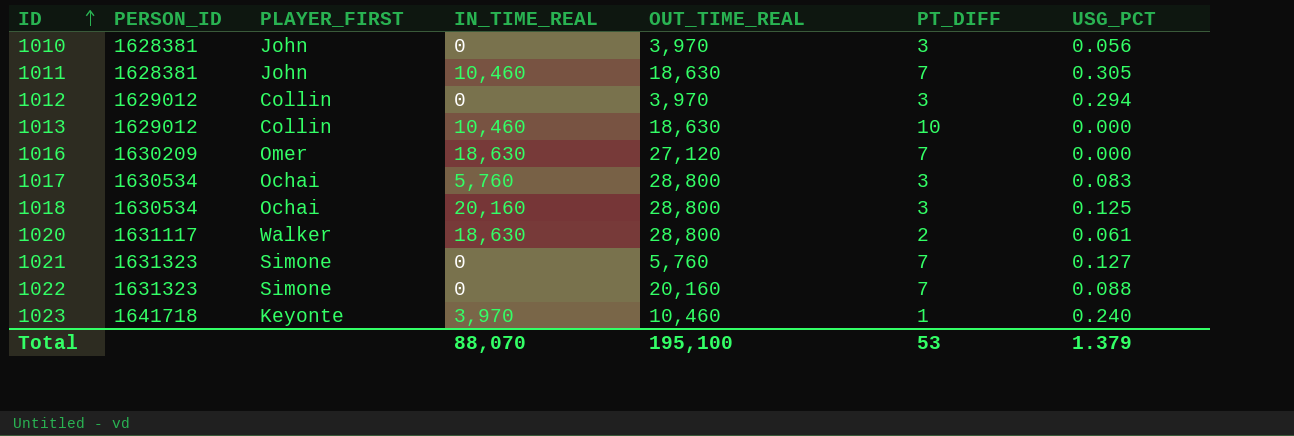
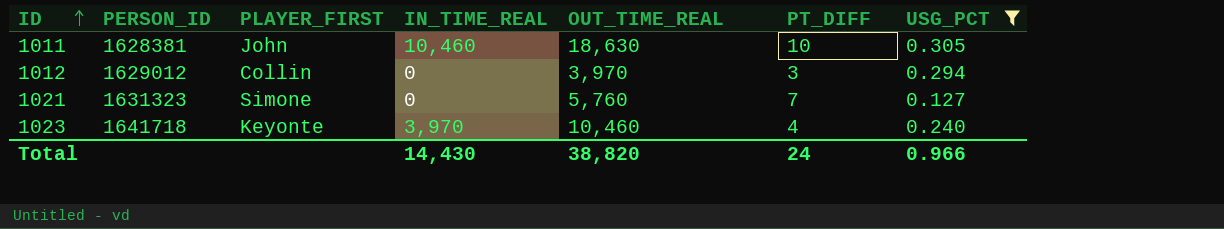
filter: none -> USG_PCT >= 0.127
1011 | PT_DIFF: 7 -> 10
1023 | PT_DIFF: 1 -> 4
Total | IN_TIME_REAL: 88,070 -> 14,430
Total | OUT_TIME_REAL: 195,100 -> 38,820
Total | PT_DIFF: 53 -> 24
Total | USG_PCT: 1.379 -> 0.966

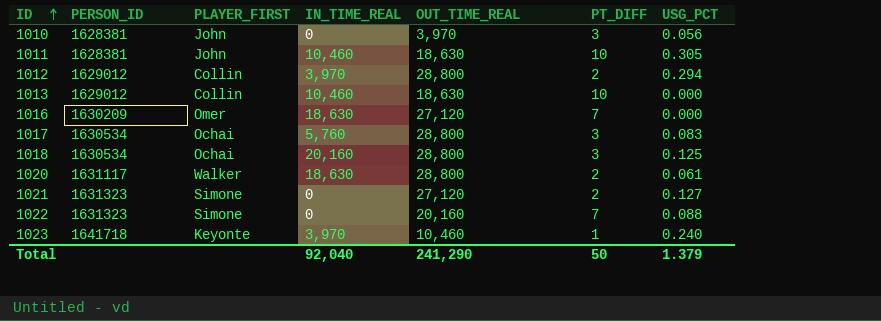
filter: USG_PCT >= 0.127 -> none
1012 | IN_TIME_REAL: 0 -> 3,970
1012 | OUT_TIME_REAL: 3,970 -> 28,800
1012 | PT_DIFF: 3 -> 2
1021 | OUT_TIME_REAL: 5,760 -> 27,120
1021 | PT_DIFF: 7 -> 2
1023 | PT_DIFF: 4 -> 1
Total | IN_TIME_REAL: 14,430 -> 92,040
Total | OUT_TIME_REAL: 38,820 -> 241,290
Total | PT_DIFF: 24 -> 50
Total | USG_PCT: 0.966 -> 1.379

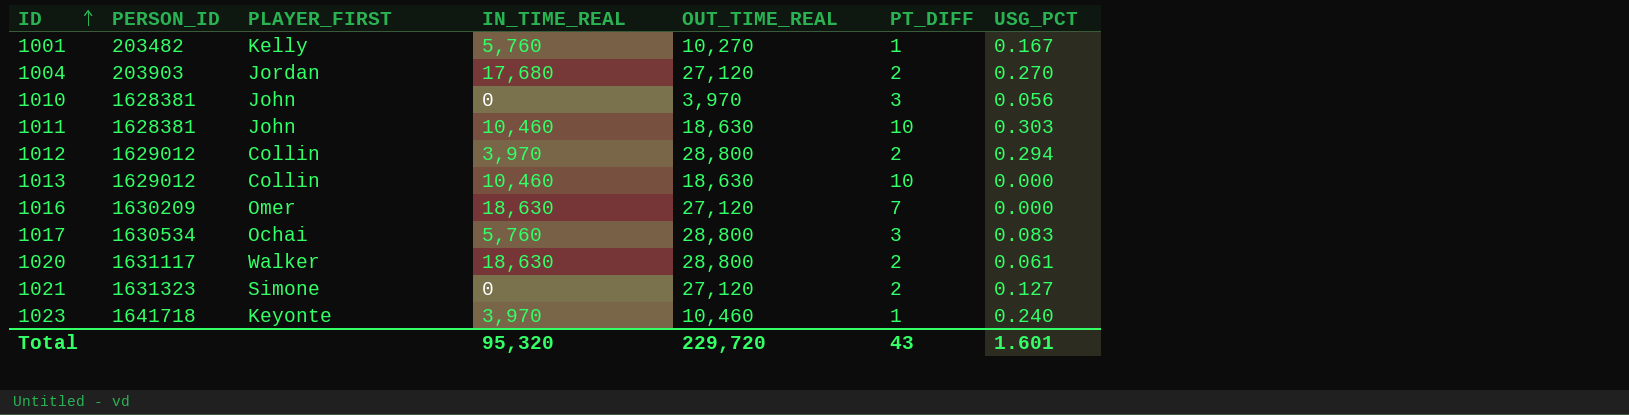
row 1018: 1630534 | Ochai | 20,160 | 28,800 | 3 | 0.125 -> none
row 1022: 1631323 | Simone | 0 | 20,160 | 7 | 0.088 -> none
row 1001: none -> 203482 | Kelly | 5,760 | 10,270 | 1 | 0.167
row 1004: none -> 203903 | Jordan | 17,680 | 27,120 | 2 | 0.270
1011 | USG_PCT: 0.305 -> 0.303
Total | IN_TIME_REAL: 92,040 -> 95,320
Total | OUT_TIME_REAL: 241,290 -> 229,720
Total | PT_DIFF: 50 -> 43
Total | USG_PCT: 1.379 -> 1.601

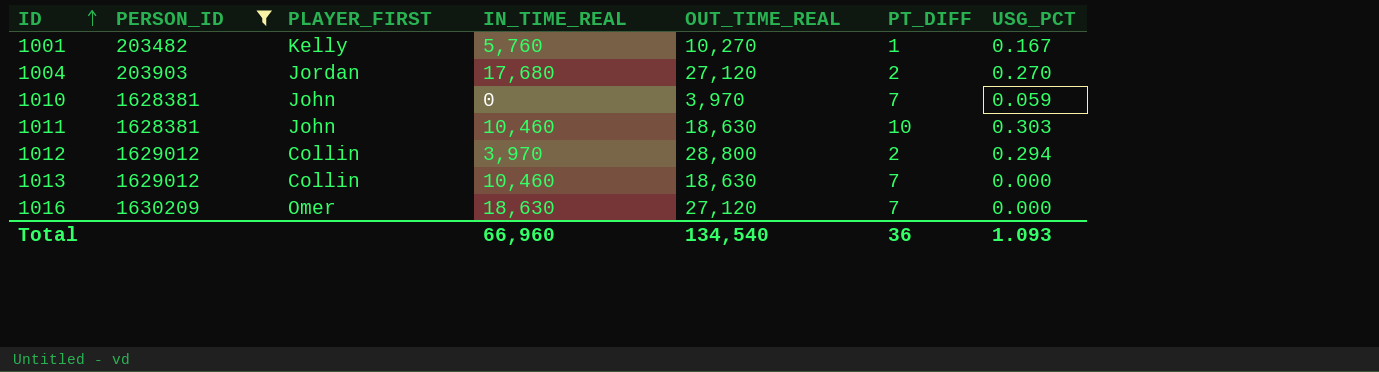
filter: none -> PERSON_ID <= 1630209
1010 | PT_DIFF: 3 -> 7
1010 | USG_PCT: 0.056 -> 0.059
1013 | PT_DIFF: 10 -> 7
Total | IN_TIME_REAL: 95,320 -> 66,960
Total | OUT_TIME_REAL: 229,720 -> 134,540
Total | PT_DIFF: 43 -> 36
Total | USG_PCT: 1.601 -> 1.093

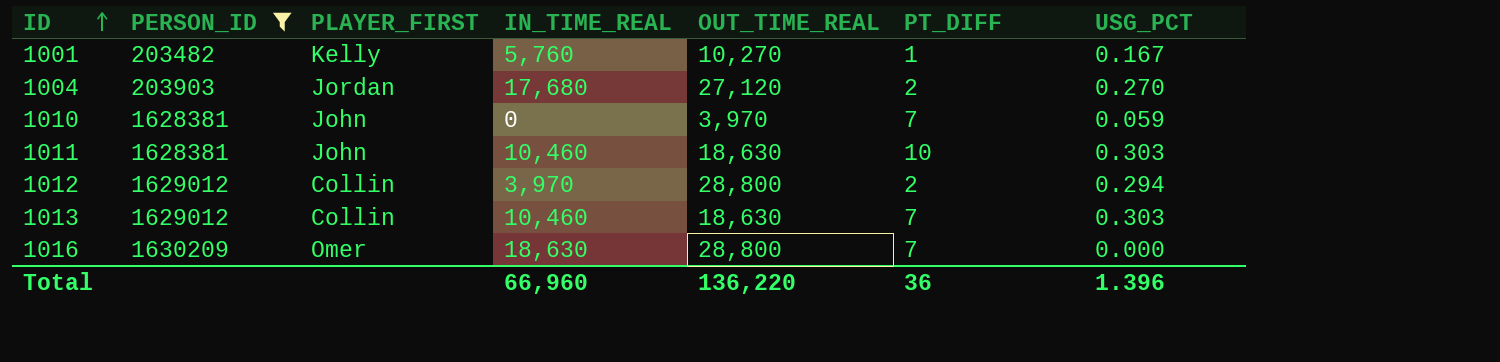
1013 | USG_PCT: 0.000 -> 0.303
1016 | OUT_TIME_REAL: 27,120 -> 28,800
Total | OUT_TIME_REAL: 134,540 -> 136,220
Total | USG_PCT: 1.093 -> 1.396

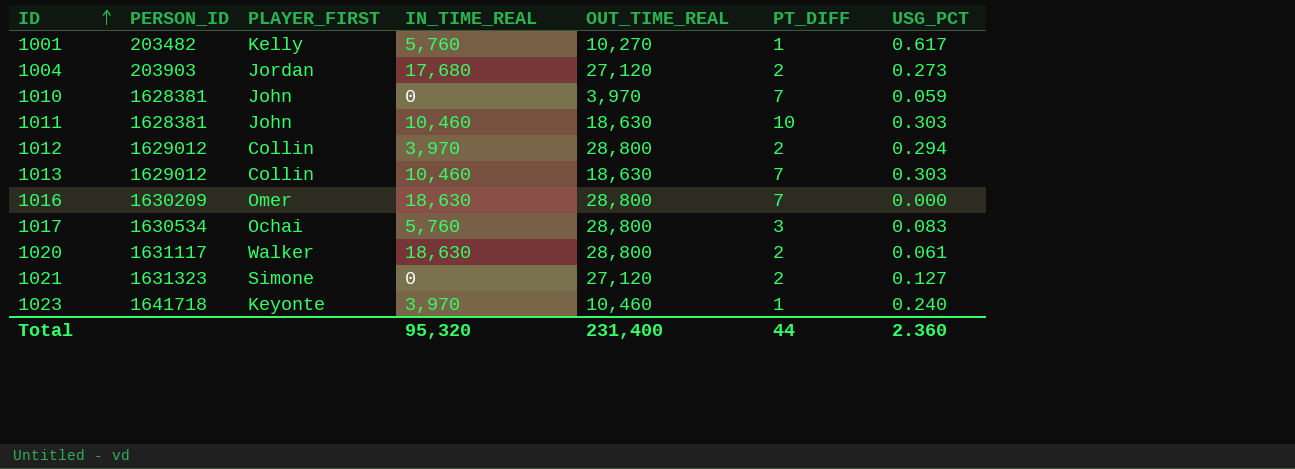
filter: PERSON_ID <= 1630209 -> none
1001 | USG_PCT: 0.167 -> 0.617
1004 | USG_PCT: 0.270 -> 0.273
Total | IN_TIME_REAL: 66,960 -> 95,320
Total | OUT_TIME_REAL: 136,220 -> 231,400
Total | PT_DIFF: 36 -> 44
Total | USG_PCT: 1.396 -> 2.360

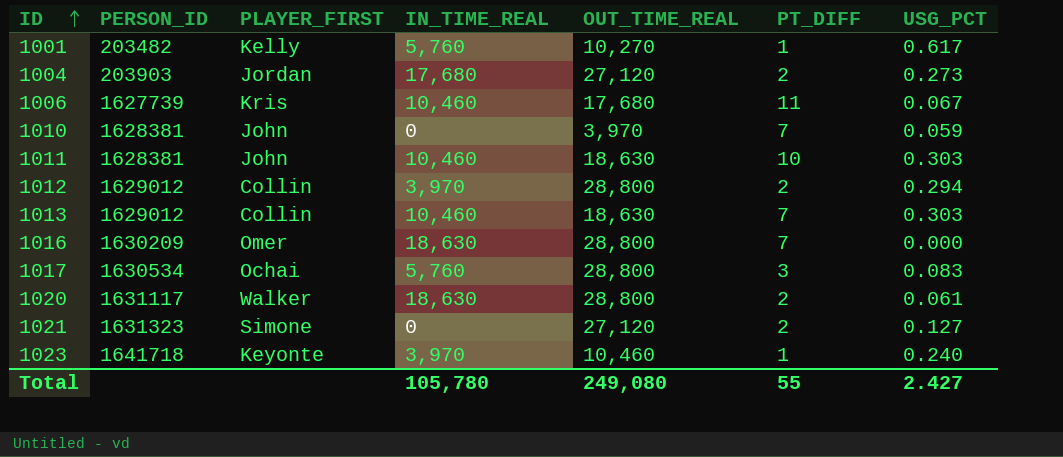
row 1006: none -> 1627739 | Kris | 10,460 | 17,680 | 11 | 0.067
Total | IN_TIME_REAL: 95,320 -> 105,780
Total | OUT_TIME_REAL: 231,400 -> 249,080
Total | PT_DIFF: 44 -> 55
Total | USG_PCT: 2.360 -> 2.427

